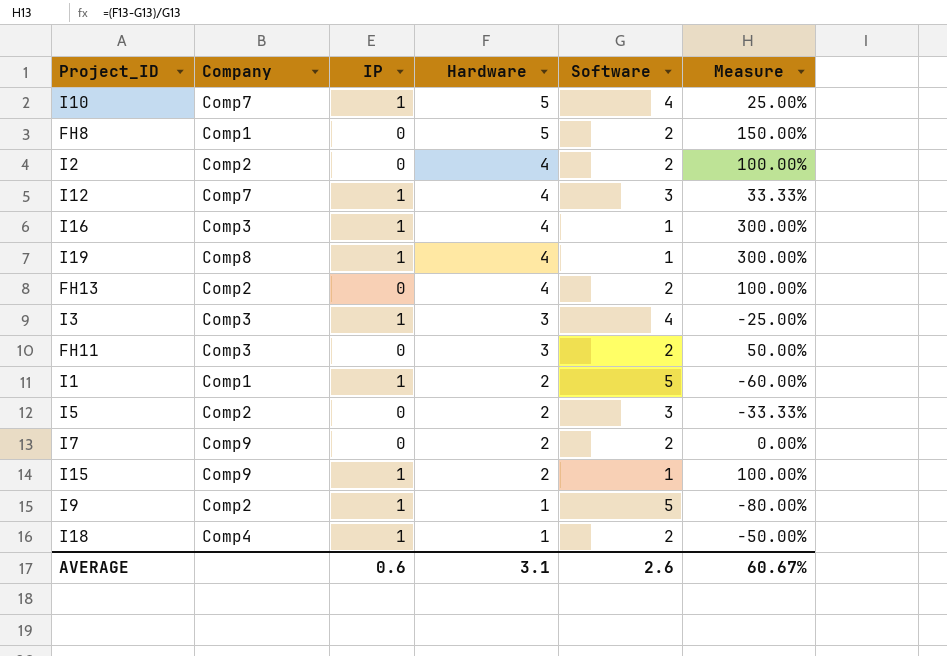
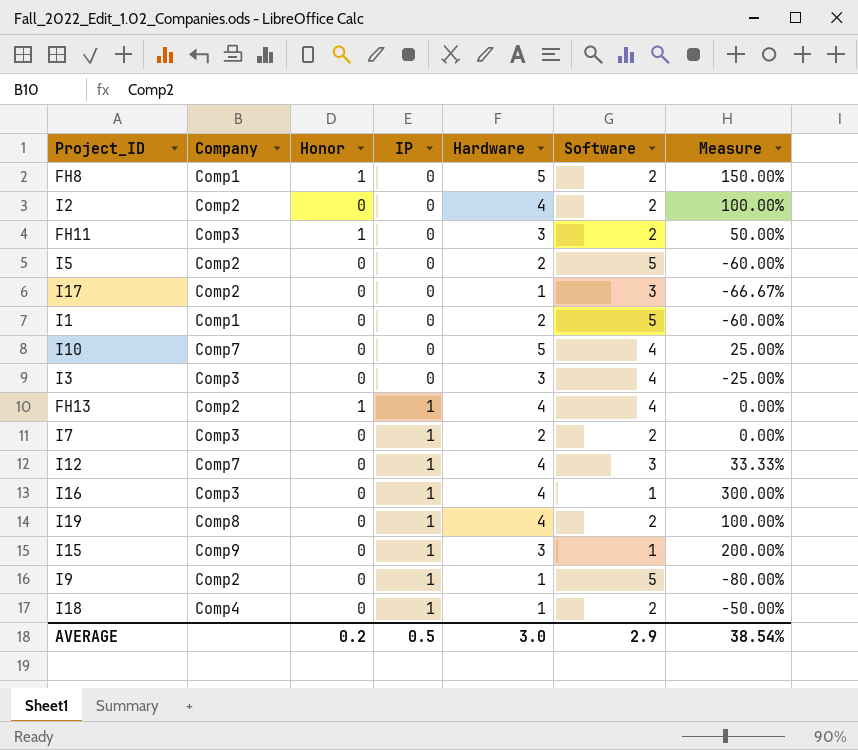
row order: Hardware descending -> IP ascending
column Honor | position: none -> 3
I5 | Software: 3 -> 5
I5 | Measure: -33.33% -> -60.00%
row I17: none -> Comp2 | 0 | 0 | 1 | 3 | -66.67%
I1 | IP: 1 -> 0
I10 | IP: 1 -> 0
I3 | IP: 1 -> 0
FH13 | IP: 0 -> 1
FH13 | Software: 2 -> 4
FH13 | Measure: 100.00% -> 0.00%
I7 | Company: Comp9 -> Comp3
I7 | IP: 0 -> 1
I19 | Software: 1 -> 2
I19 | Measure: 300.00% -> 100.00%
I15 | Hardware: 2 -> 3
I15 | Measure: 100.00% -> 200.00%
AVERAGE | IP: 0.6 -> 0.5
AVERAGE | Hardware: 3.1 -> 3.0
AVERAGE | Software: 2.6 -> 2.9
AVERAGE | Measure: 60.67% -> 38.54%

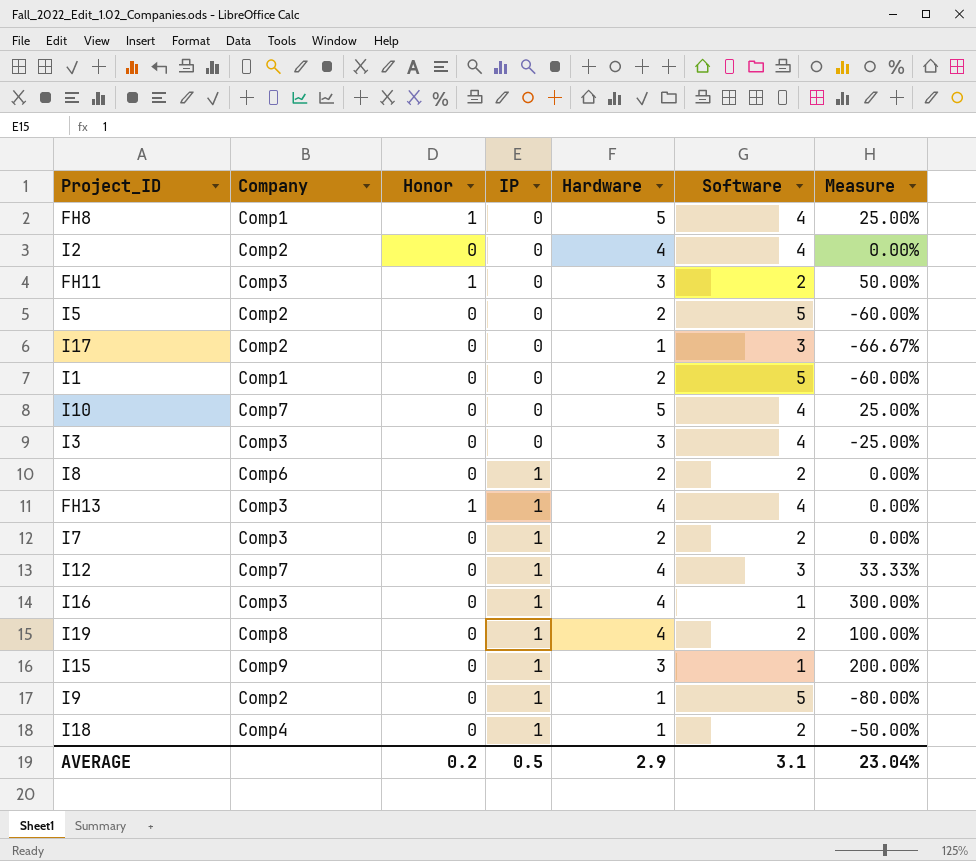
FH8 | Software: 2 -> 4
FH8 | Measure: 150.00% -> 25.00%
I2 | Software: 2 -> 4
I2 | Measure: 100.00% -> 0.00%
row I8: none -> Comp6 | 0 | 1 | 2 | 2 | 0.00%
FH13 | Company: Comp2 -> Comp3
AVERAGE | Hardware: 3.0 -> 2.9
AVERAGE | Software: 2.9 -> 3.1
AVERAGE | Measure: 38.54% -> 23.04%

